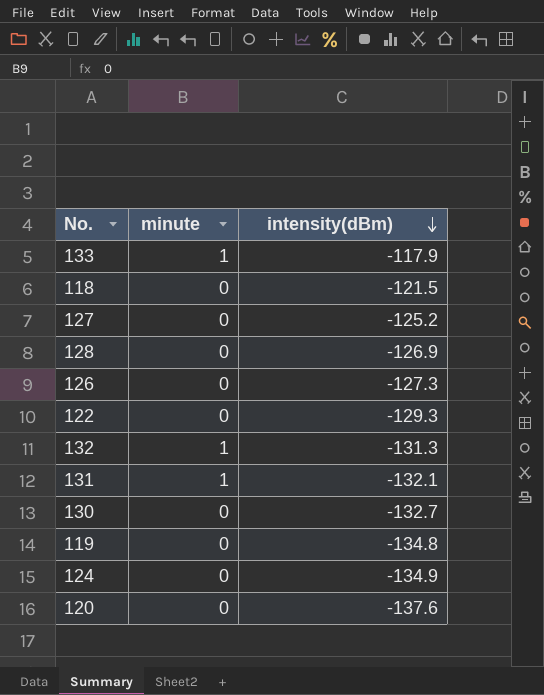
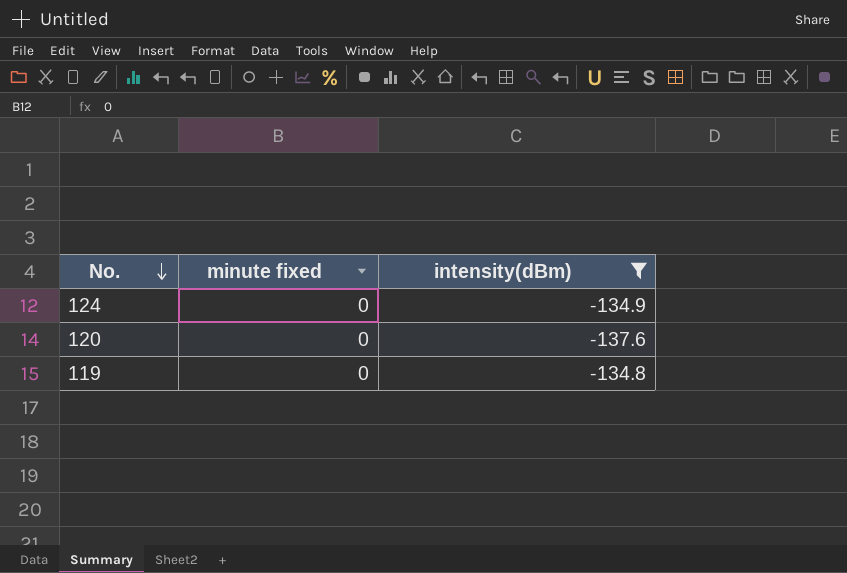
filter: none -> intensity(dBm) <= -134.8
row order: intensity(dBm) descending -> No. descending
column name: minute -> minute fixed

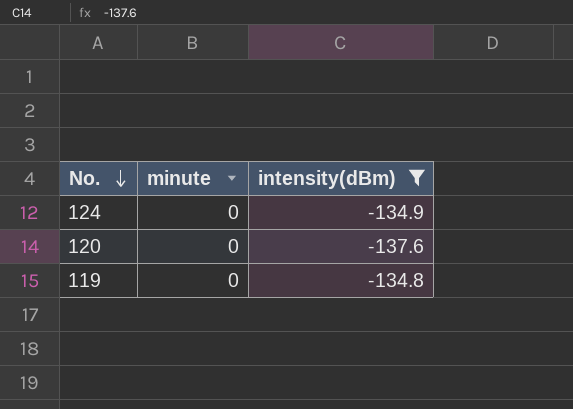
column name: minute fixed -> minute

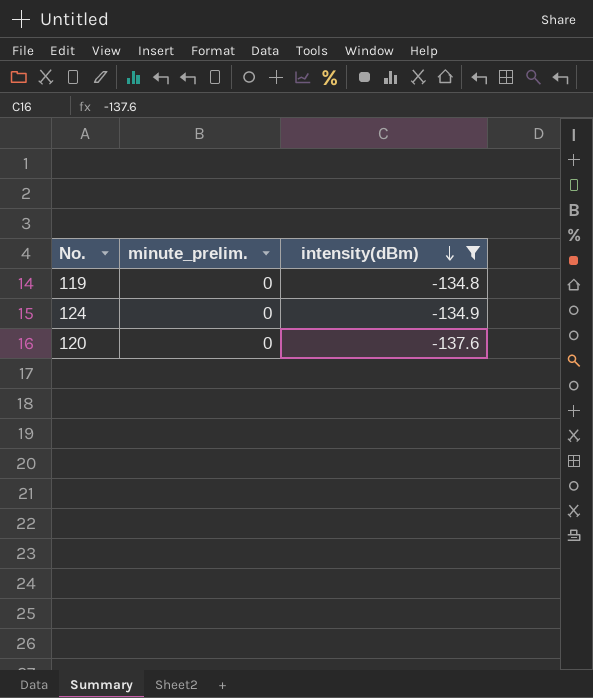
row order: No. descending -> intensity(dBm) descending
column name: minute -> minute_prelim.

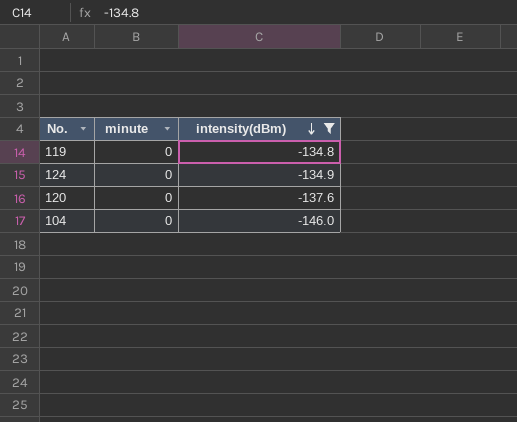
column name: minute_prelim. -> minute
row 104: none -> 0 | -146.0

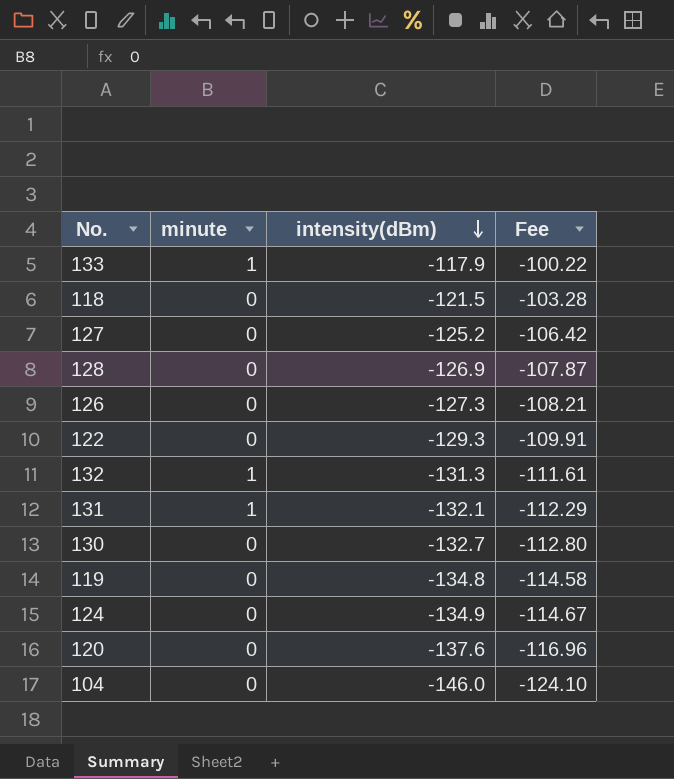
filter: intensity(dBm) <= -134.8 -> none
column Fee | formula: none -> [intensity(dBm)] * 0.85

